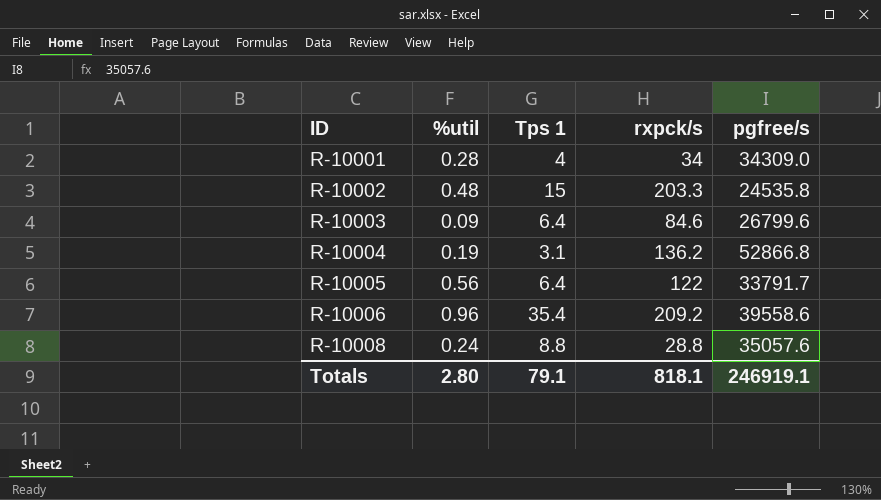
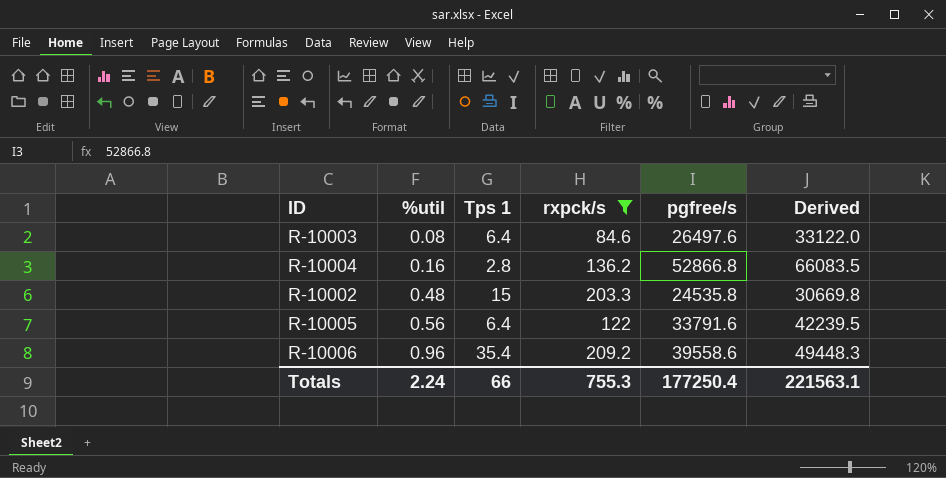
filter: none -> rxpck/s >= 84.6
row order: ID ascending -> %util ascending
column Derived | formula: none -> [pgfree/s] * 1.25
R-10003 | %util: 0.09 -> 0.08
R-10003 | pgfree/s: 26799.6 -> 26497.6
R-10004 | %util: 0.19 -> 0.16
R-10004 | Tps 1: 3.1 -> 2.8
R-10005 | pgfree/s: 33791.7 -> 33791.6
Totals | %util: 2.80 -> 2.24
Totals | Tps 1: 79.1 -> 66
Totals | rxpck/s: 818.1 -> 755.3
Totals | pgfree/s: 246919.1 -> 177250.4

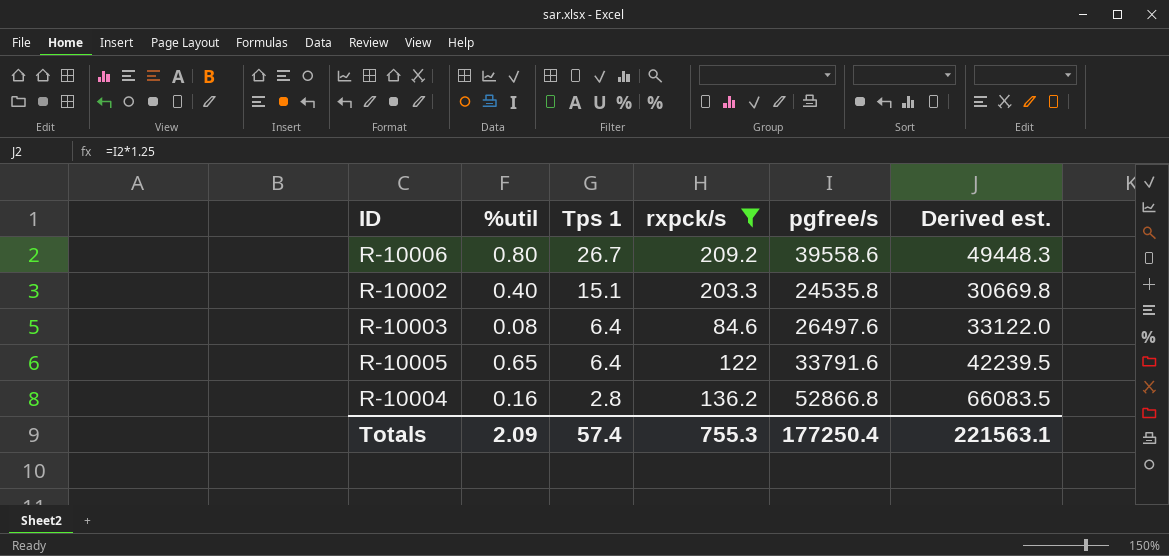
row order: %util ascending -> Tps 1 descending
column name: Derived -> Derived est.
R-10006 | %util: 0.96 -> 0.80
R-10006 | Tps 1: 35.4 -> 26.7
R-10002 | %util: 0.48 -> 0.40
R-10002 | Tps 1: 15 -> 15.1
R-10005 | %util: 0.56 -> 0.65
Totals | %util: 2.24 -> 2.09
Totals | Tps 1: 66 -> 57.4

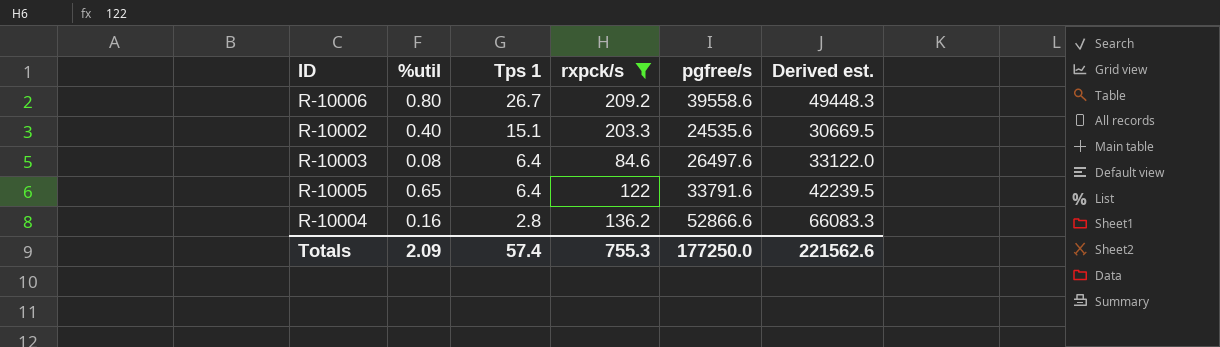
R-10002 | pgfree/s: 24535.8 -> 24535.6
R-10002 | Derived est.: 30669.8 -> 30669.5
R-10004 | pgfree/s: 52866.8 -> 52866.6
R-10004 | Derived est.: 66083.5 -> 66083.3
Totals | pgfree/s: 177250.4 -> 177250.0
Totals | Derived est.: 221563.1 -> 221562.6

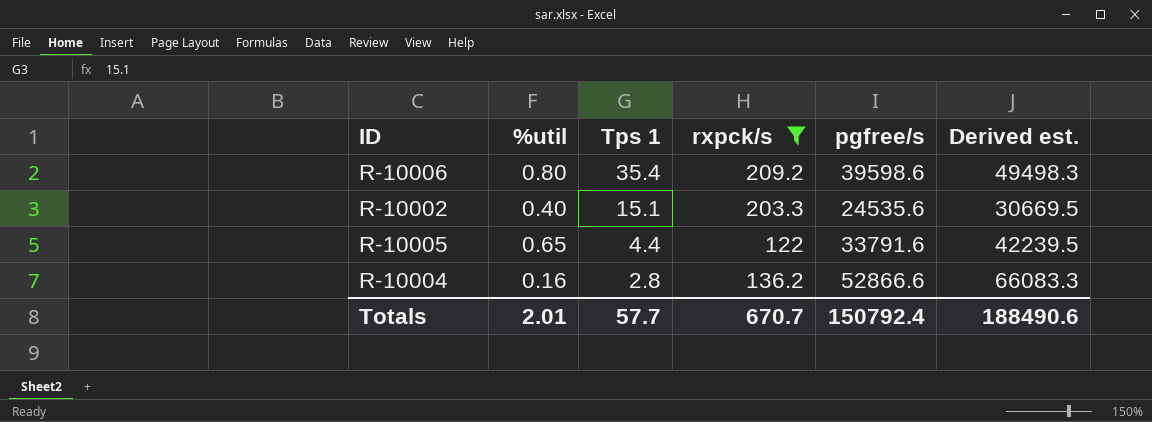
row R-10003: 0.08 | 6.4 | 84.6 | 26497.6 | 33122.0 -> none
R-10006 | Tps 1: 26.7 -> 35.4
R-10006 | pgfree/s: 39558.6 -> 39598.6
R-10006 | Derived est.: 49448.3 -> 49498.3
R-10005 | Tps 1: 6.4 -> 4.4
Totals | %util: 2.09 -> 2.01
Totals | Tps 1: 57.4 -> 57.7
Totals | rxpck/s: 755.3 -> 670.7
Totals | pgfree/s: 177250.0 -> 150792.4
Totals | Derived est.: 221562.6 -> 188490.6

